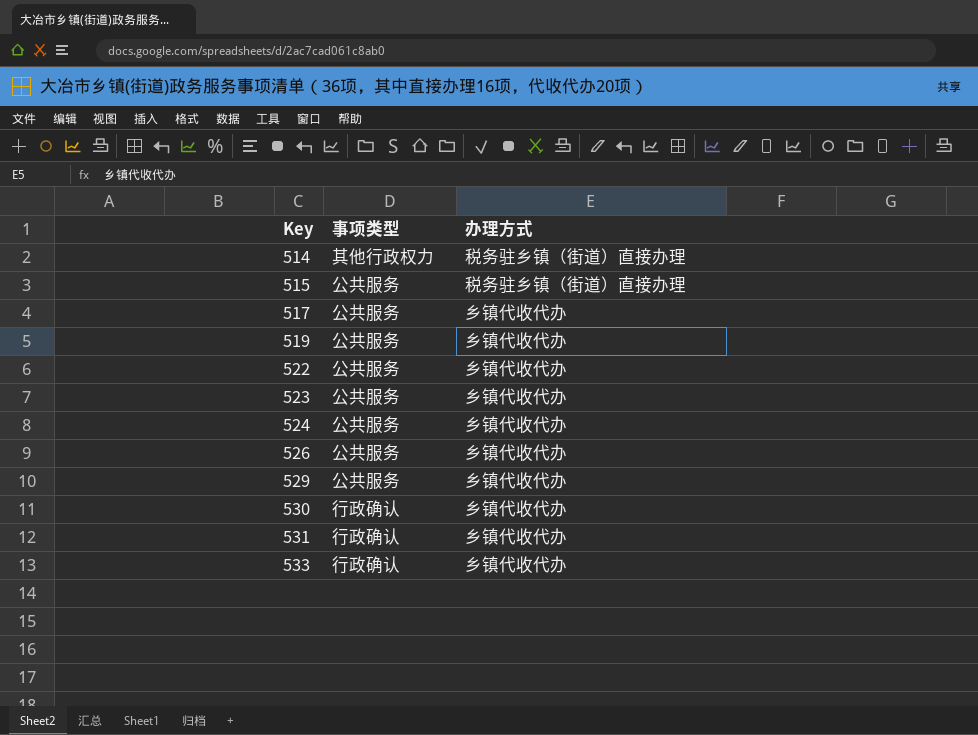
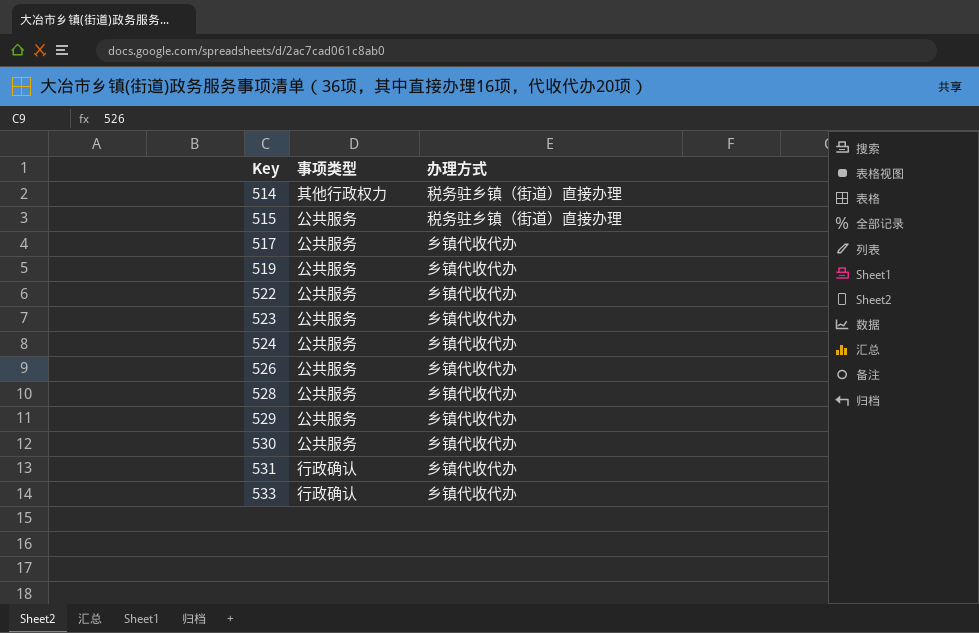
row 528: none -> 公共服务 | 乡镇代收代办
530 | 事项类型: 行政确认 -> 公共服务

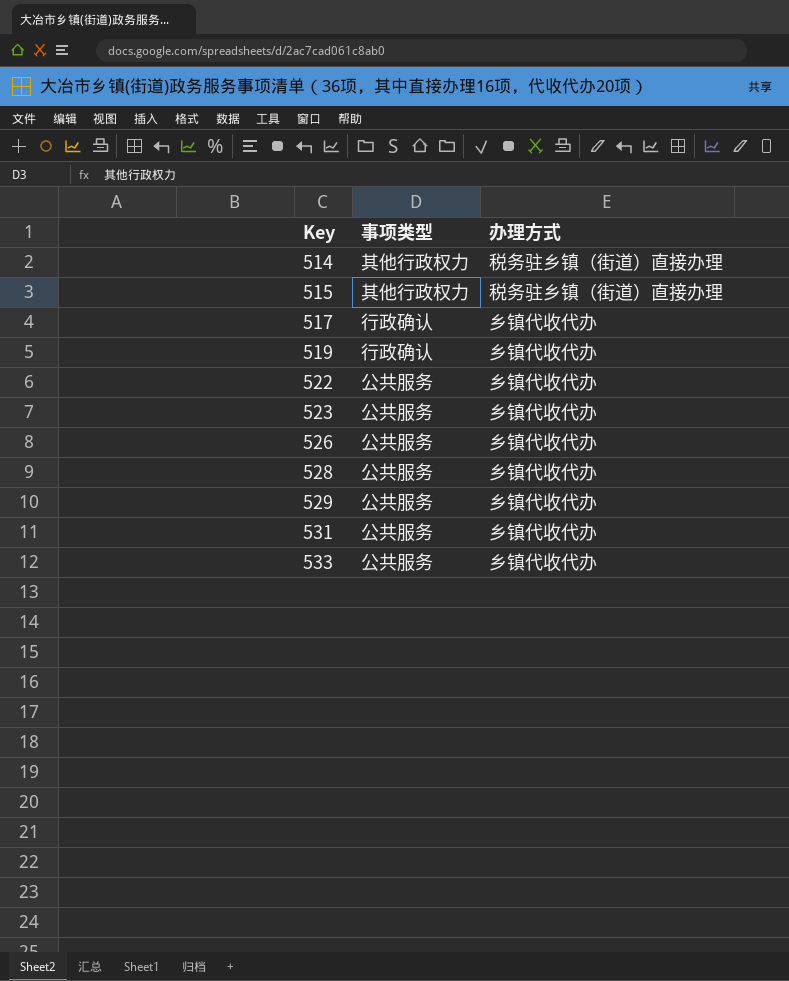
row 524: 公共服务 | 乡镇代收代办 -> none
row 530: 公共服务 | 乡镇代收代办 -> none
515 | 事项类型: 公共服务 -> 其他行政权力
517 | 事项类型: 公共服务 -> 行政确认
519 | 事项类型: 公共服务 -> 行政确认
531 | 事项类型: 行政确认 -> 公共服务
533 | 事项类型: 行政确认 -> 公共服务

